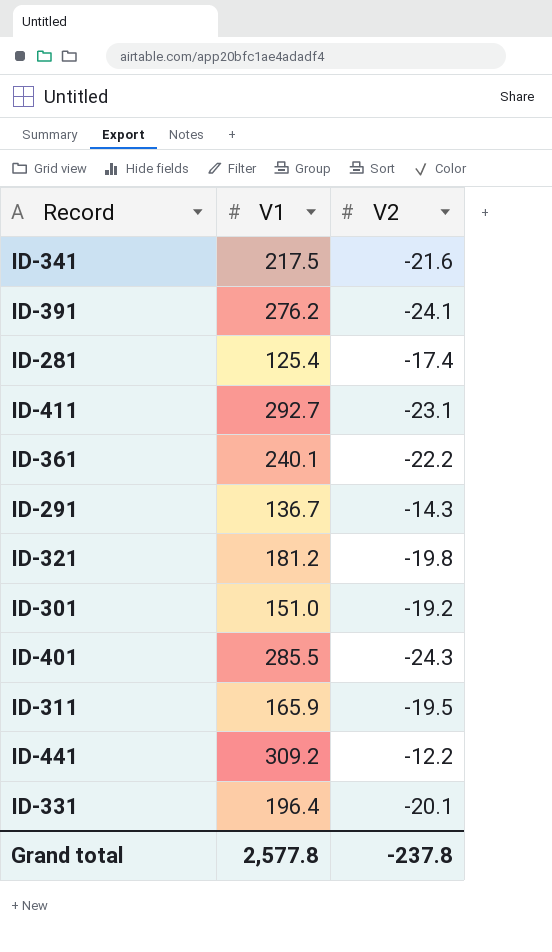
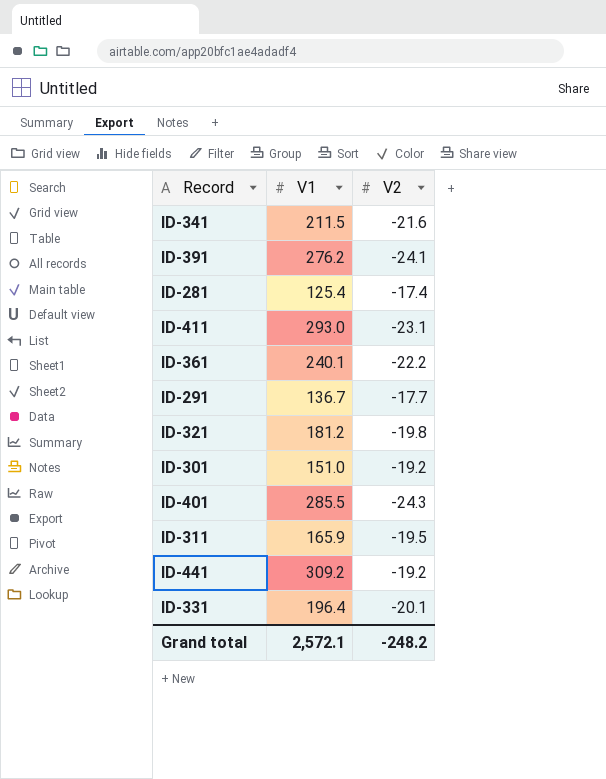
ID-341 | V1: 217.5 -> 211.5
ID-411 | V1: 292.7 -> 293.0
ID-291 | V2: -14.3 -> -17.7
ID-441 | V2: -12.2 -> -19.2
Grand total | V1: 2,577.8 -> 2,572.1
Grand total | V2: -237.8 -> -248.2

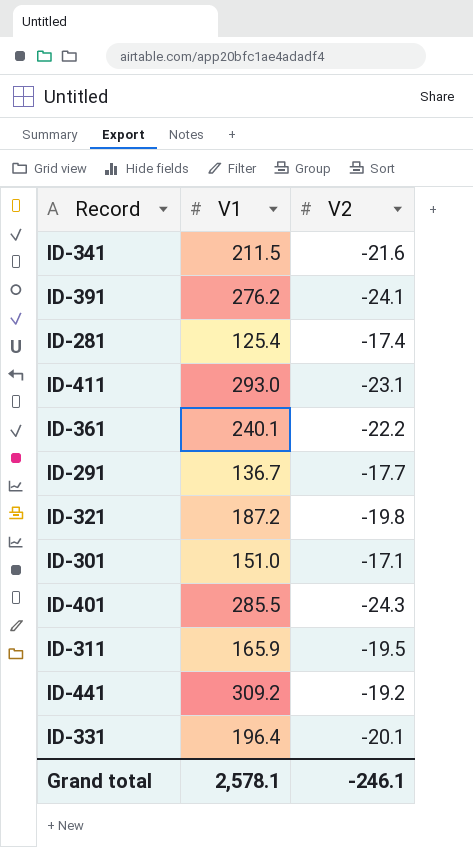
ID-321 | V1: 181.2 -> 187.2
ID-301 | V2: -19.2 -> -17.1
Grand total | V1: 2,572.1 -> 2,578.1
Grand total | V2: -248.2 -> -246.1

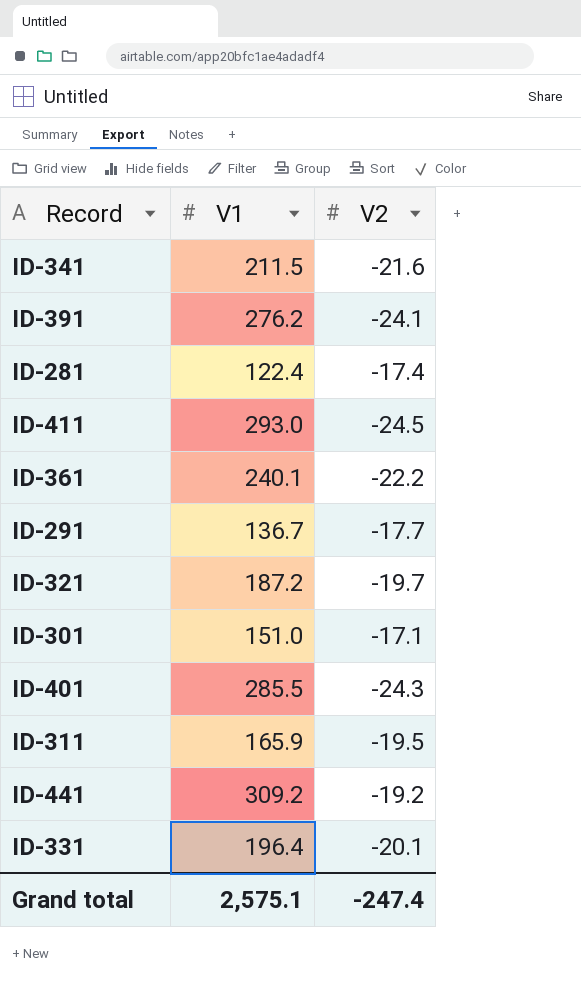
ID-281 | V1: 125.4 -> 122.4
ID-411 | V2: -23.1 -> -24.5
ID-321 | V2: -19.8 -> -19.7
Grand total | V1: 2,578.1 -> 2,575.1
Grand total | V2: -246.1 -> -247.4

